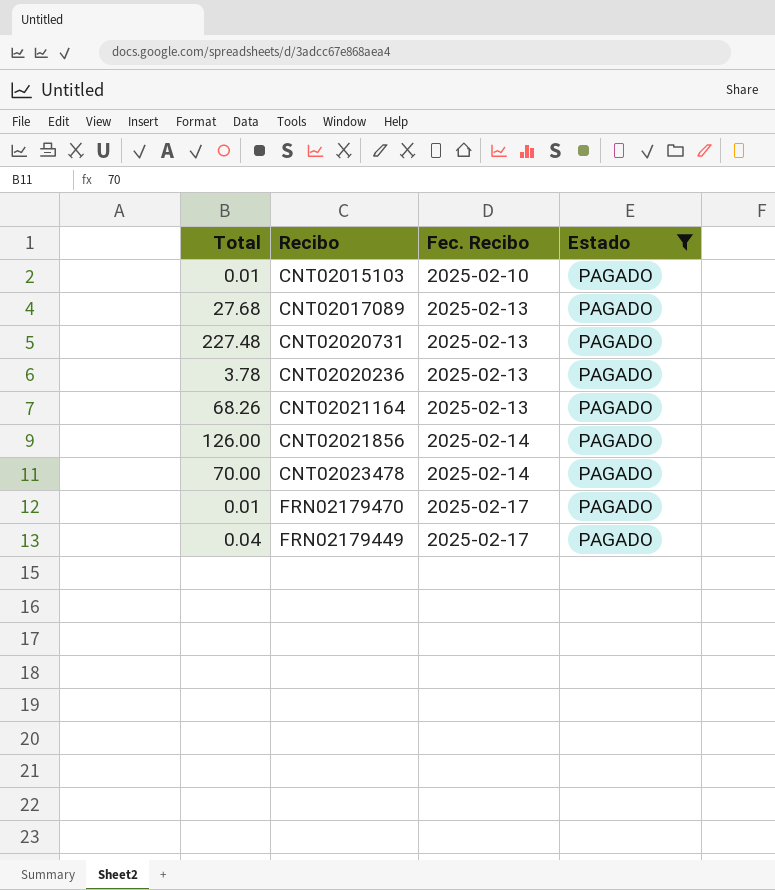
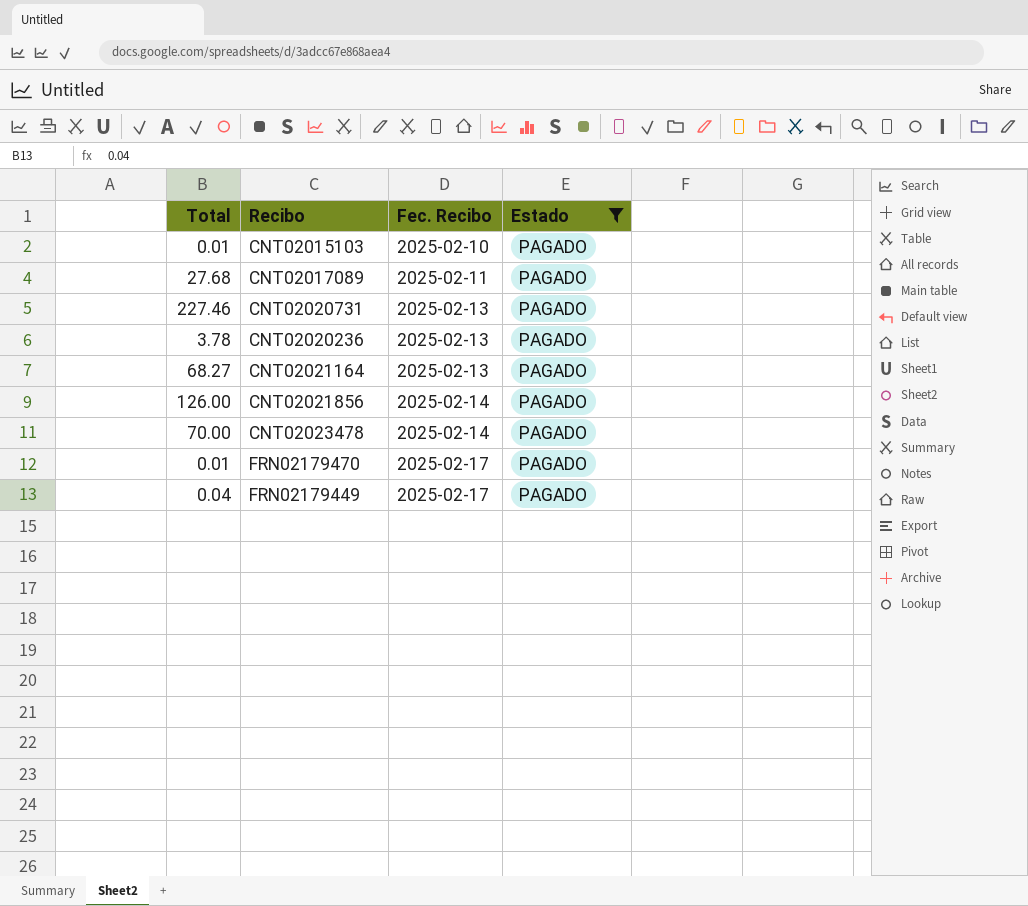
CNT02017089 | Fec. Recibo: 2025-02-13 -> 2025-02-11
CNT02020731 | Total: 227.48 -> 227.46
CNT02021164 | Total: 68.26 -> 68.27

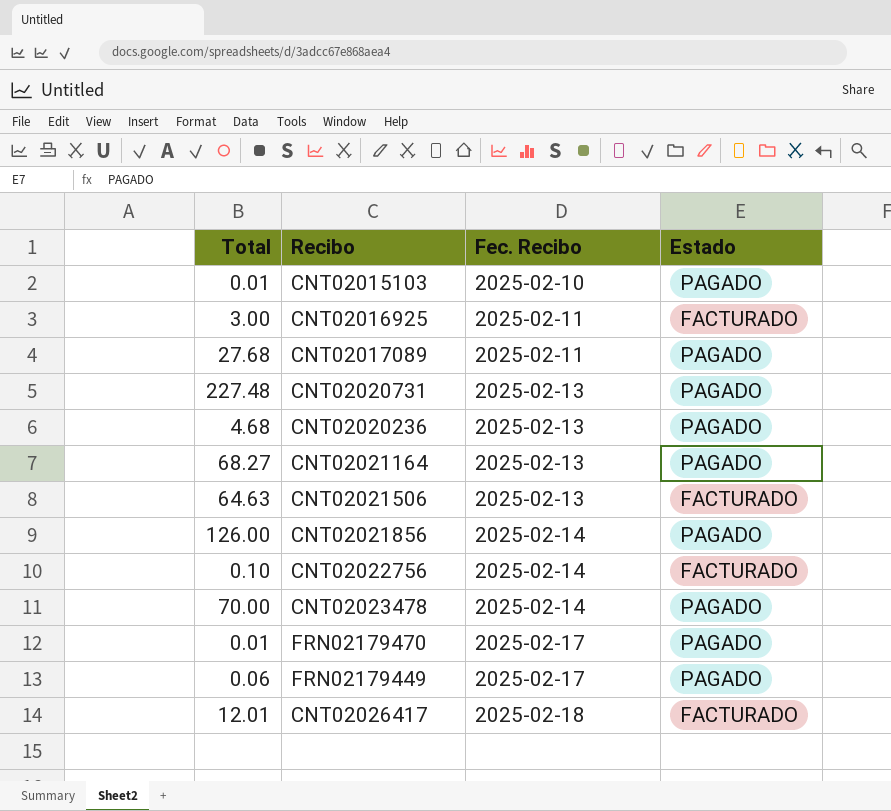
filter: Estado = PAGADO -> none
CNT02020731 | Total: 227.46 -> 227.48
CNT02020236 | Total: 3.78 -> 4.68
FRN02179449 | Total: 0.04 -> 0.06

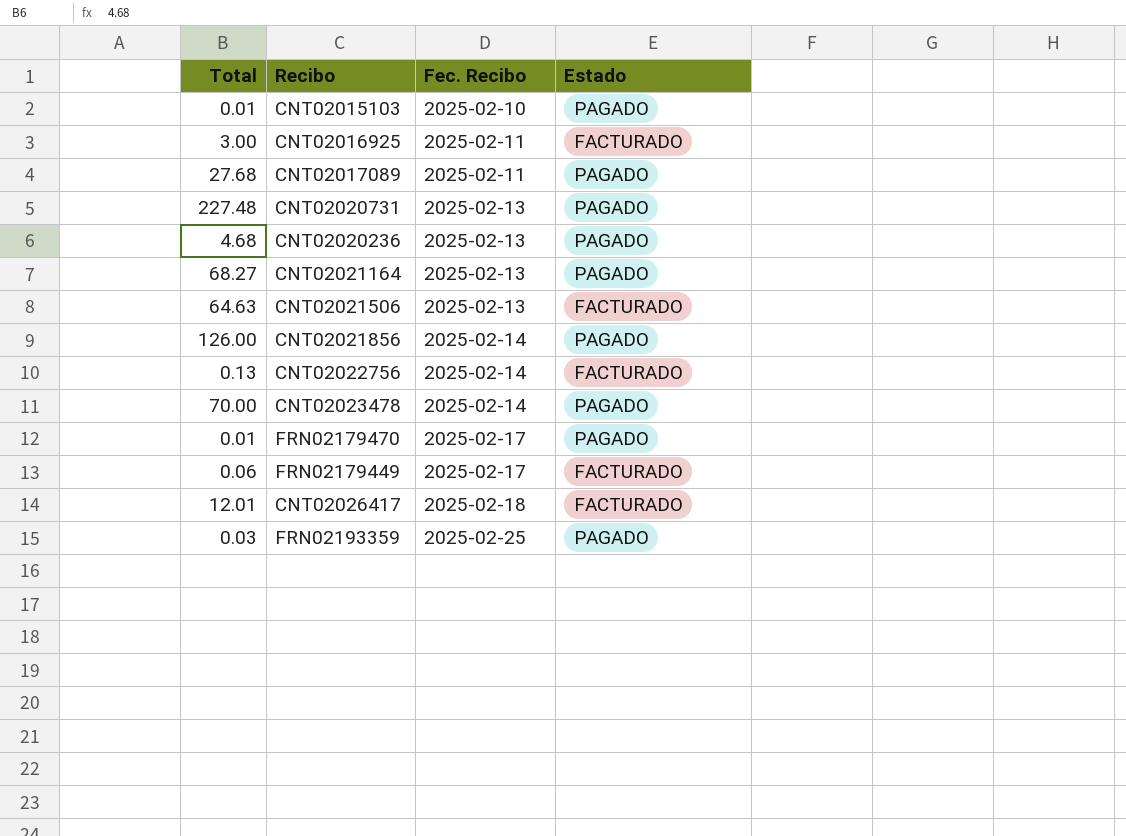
CNT02022756 | Total: 0.10 -> 0.13
FRN02179449 | Estado: PAGADO -> FACTURADO
row FRN02193359: none -> 0.03 | 2025-02-25 | PAGADO

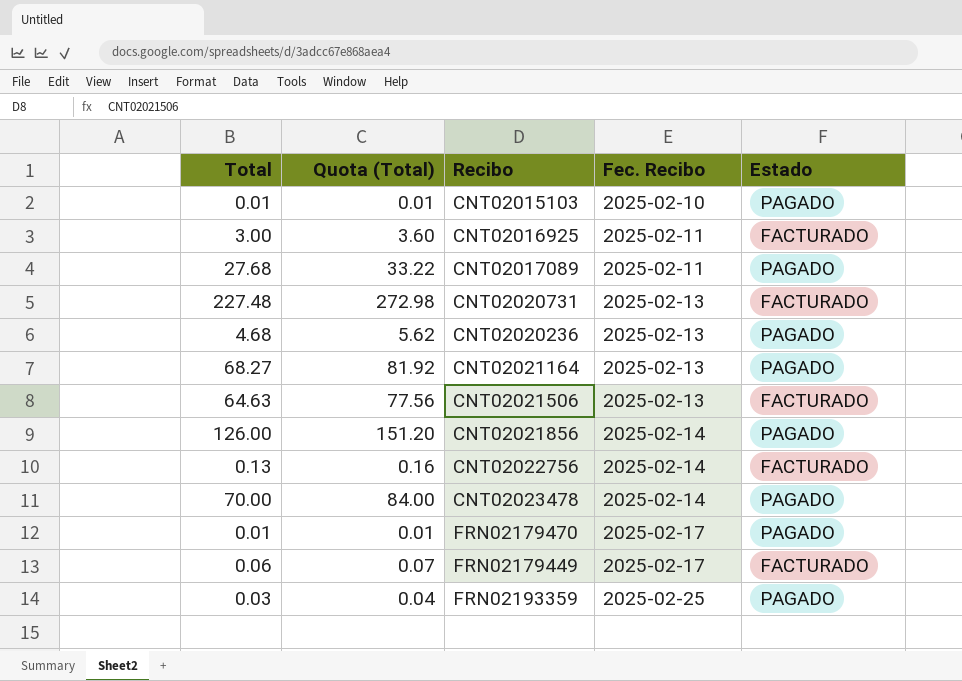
column Quota (Total) | formula: none -> [Total] * 1.2
row CNT02026417: 12.01 | 2025-02-18 | FACTURADO -> none
CNT02020731 | Estado: PAGADO -> FACTURADO

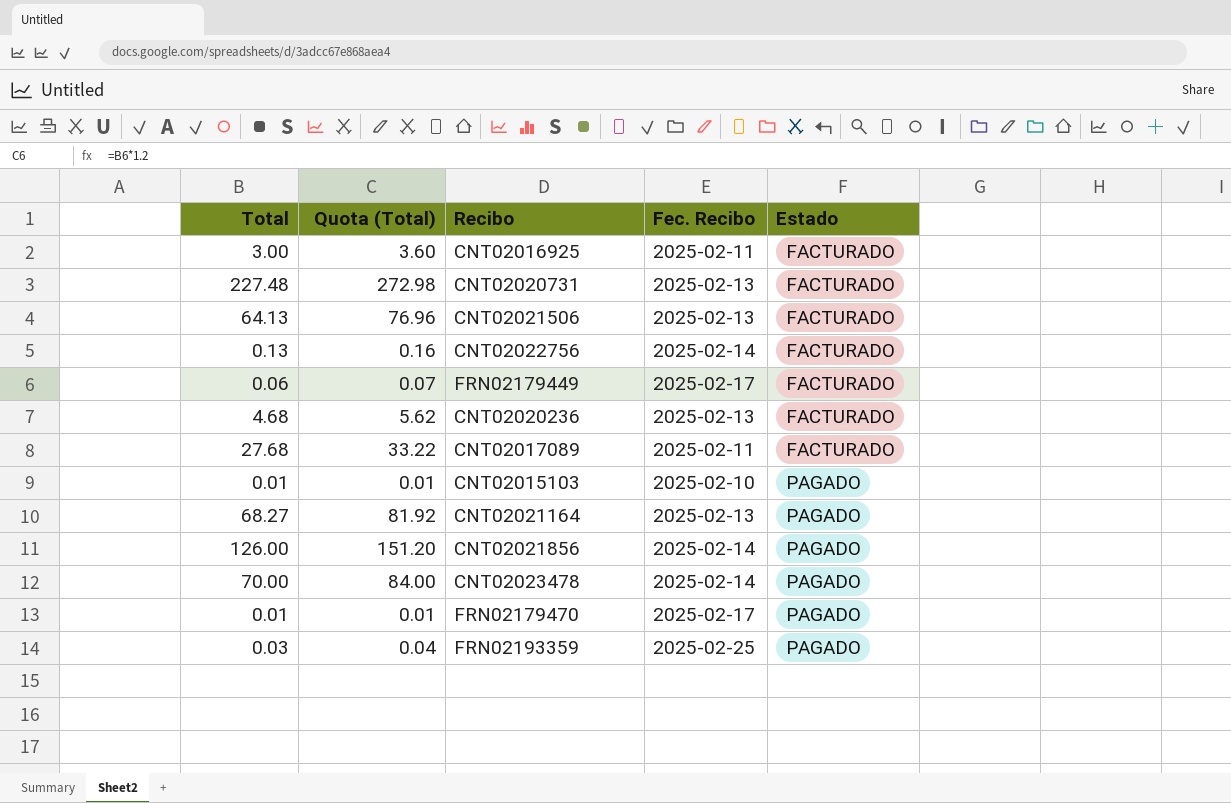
row order: Fec. Recibo ascending -> Estado ascending
CNT02021506 | Total: 64.63 -> 64.13
CNT02021506 | Quota (Total): 77.56 -> 76.96
CNT02020236 | Estado: PAGADO -> FACTURADO
CNT02017089 | Estado: PAGADO -> FACTURADO

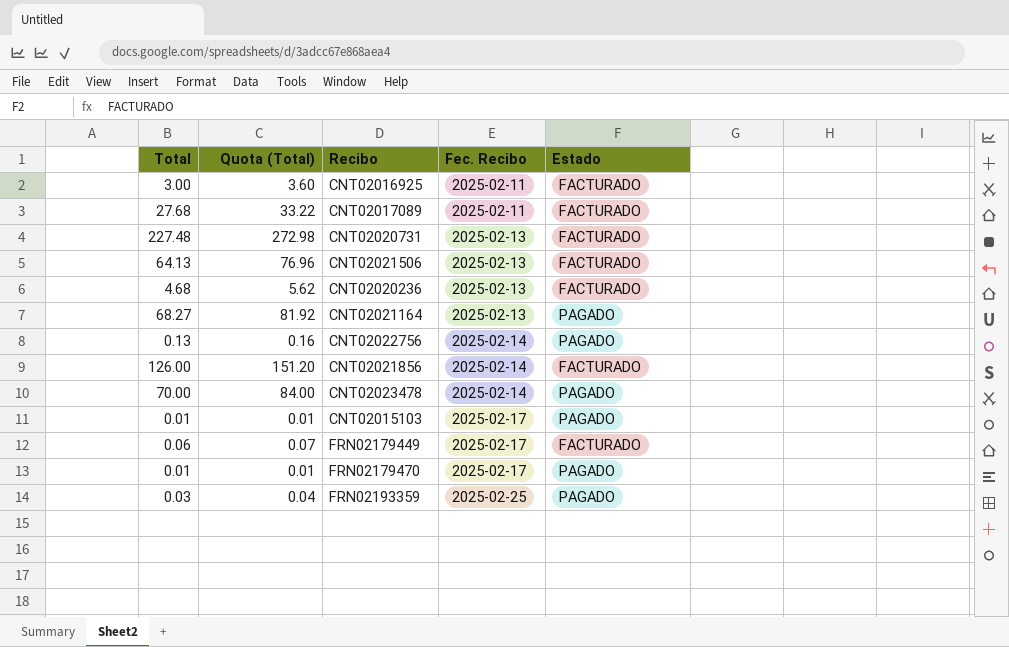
row order: Estado ascending -> Fec. Recibo ascending
CNT02022756 | Estado: FACTURADO -> PAGADO
CNT02021856 | Estado: PAGADO -> FACTURADO
CNT02015103 | Fec. Recibo: 2025-02-10 -> 2025-02-17

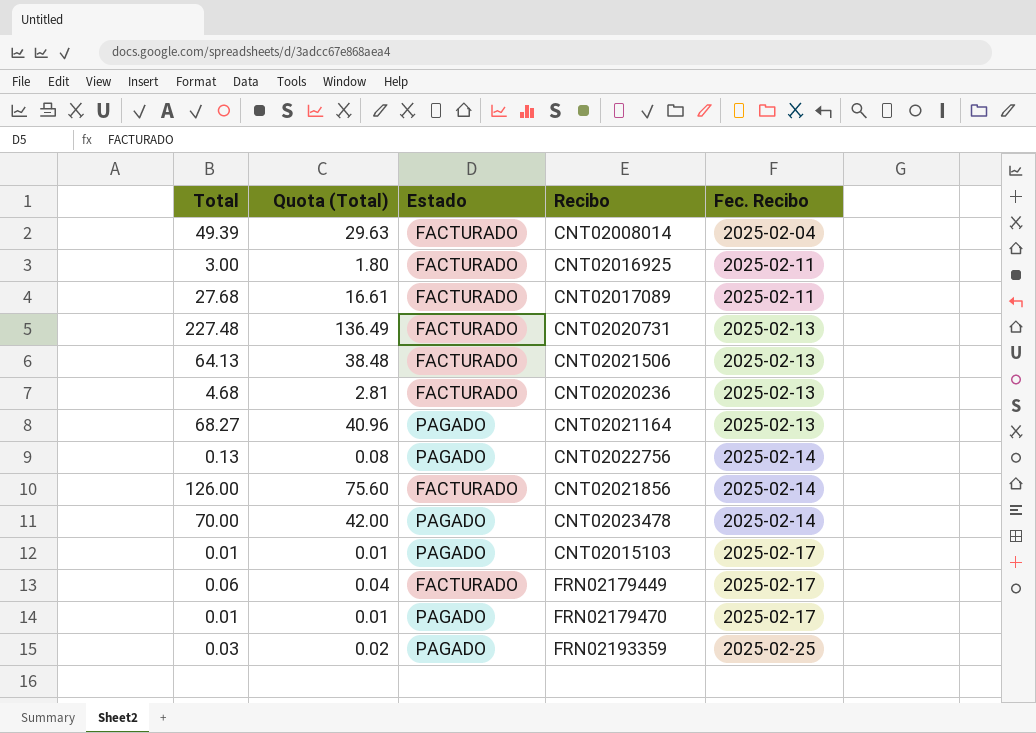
column Quota (Total) | formula: [Total] * 1.2 -> [Total] * 0.6
column Estado | position: 5 -> 3
row CNT02008014: none -> 49.39 | 29.63 | FACTURADO | 2025-02-04

